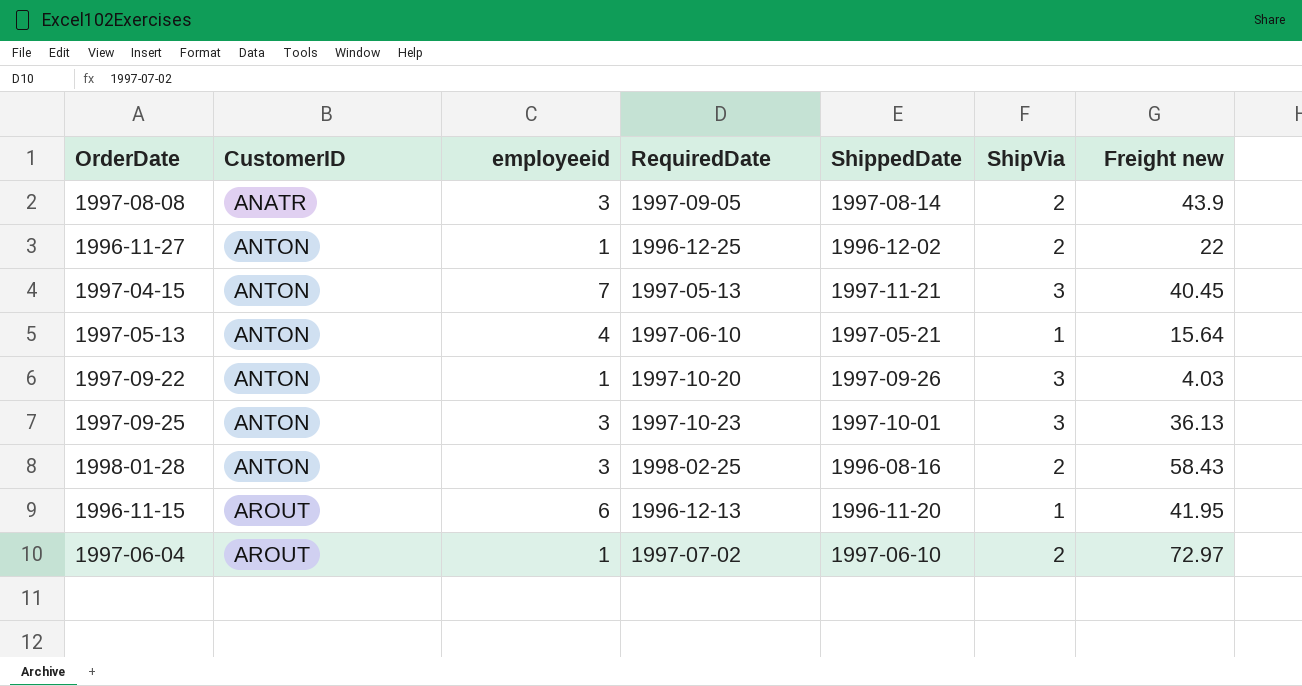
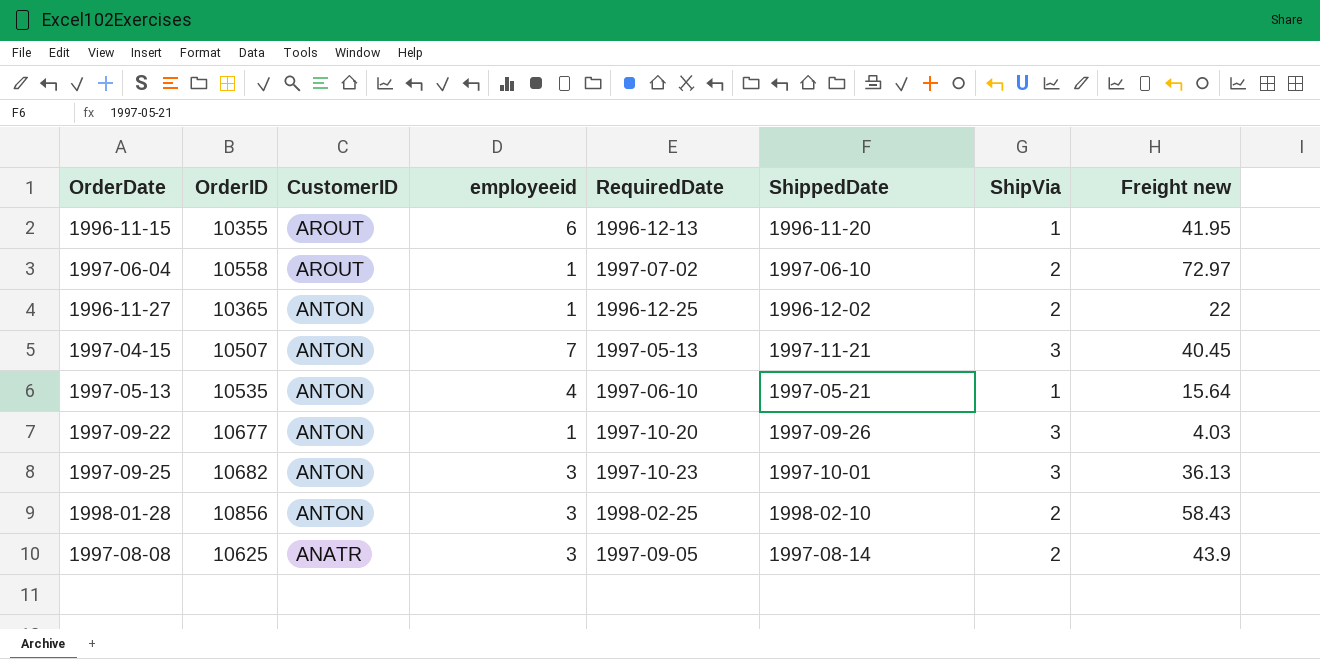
row order: CustomerID ascending -> CustomerID descending
column OrderID | position: none -> 2
1998-01-28 | ShippedDate: 1996-08-16 -> 1998-02-10

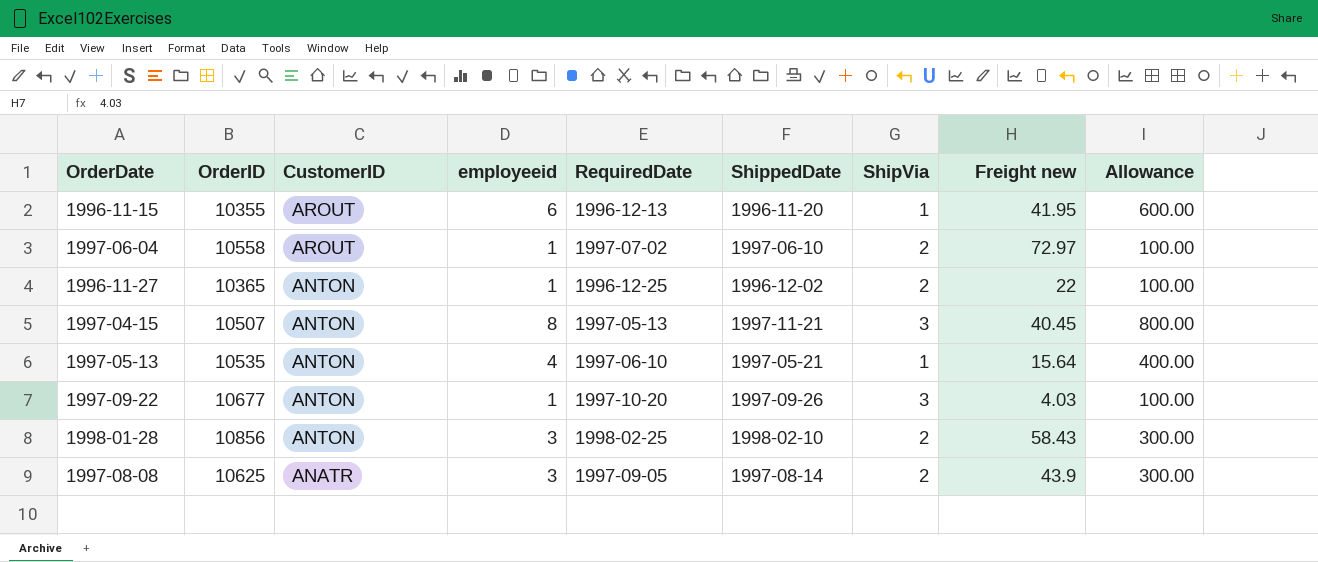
column Allowance | formula: none -> [employeeid] * 100
row 1997-09-25: 10682 | ANTON | 3 | 1997-10-23 | 1997-10-01 | 3 | 36.13 -> none
1997-04-15 | employeeid: 7 -> 8

